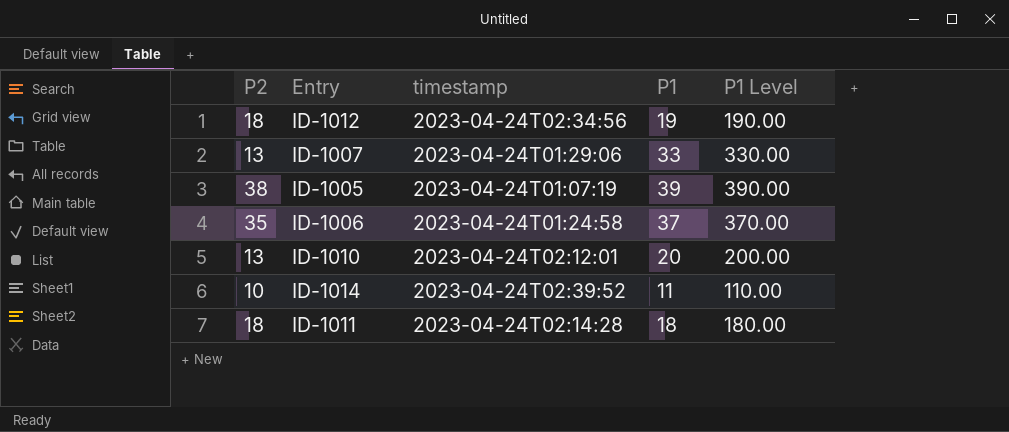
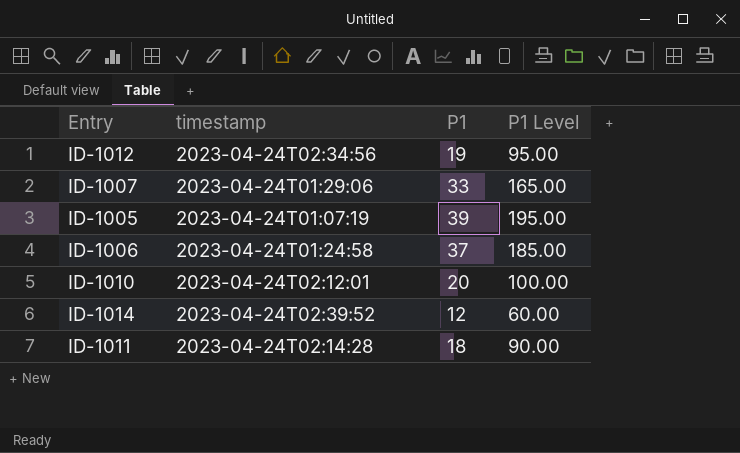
column P2 | position: 1 -> none
column P1 Level | formula: [P1] * 10 -> [P1] * 5
ID-1014 | P1: 11 -> 12

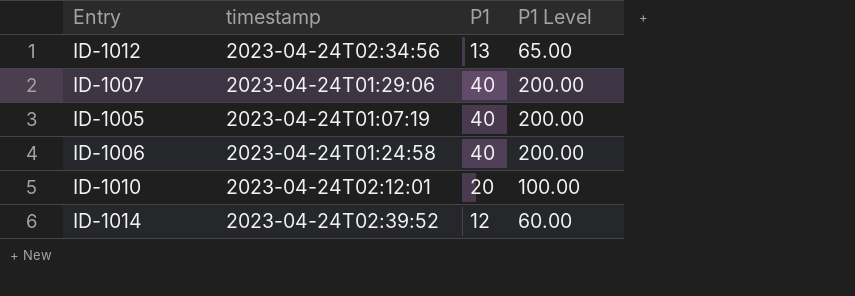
row ID-1011: 2023-04-24T02:14:28 | 18 | 90.00 -> none
ID-1012 | P1: 19 -> 13
ID-1012 | P1 Level: 95.00 -> 65.00
ID-1007 | P1: 33 -> 40
ID-1007 | P1 Level: 165.00 -> 200.00
ID-1005 | P1: 39 -> 40
ID-1005 | P1 Level: 195.00 -> 200.00
ID-1006 | P1: 37 -> 40
ID-1006 | P1 Level: 185.00 -> 200.00

